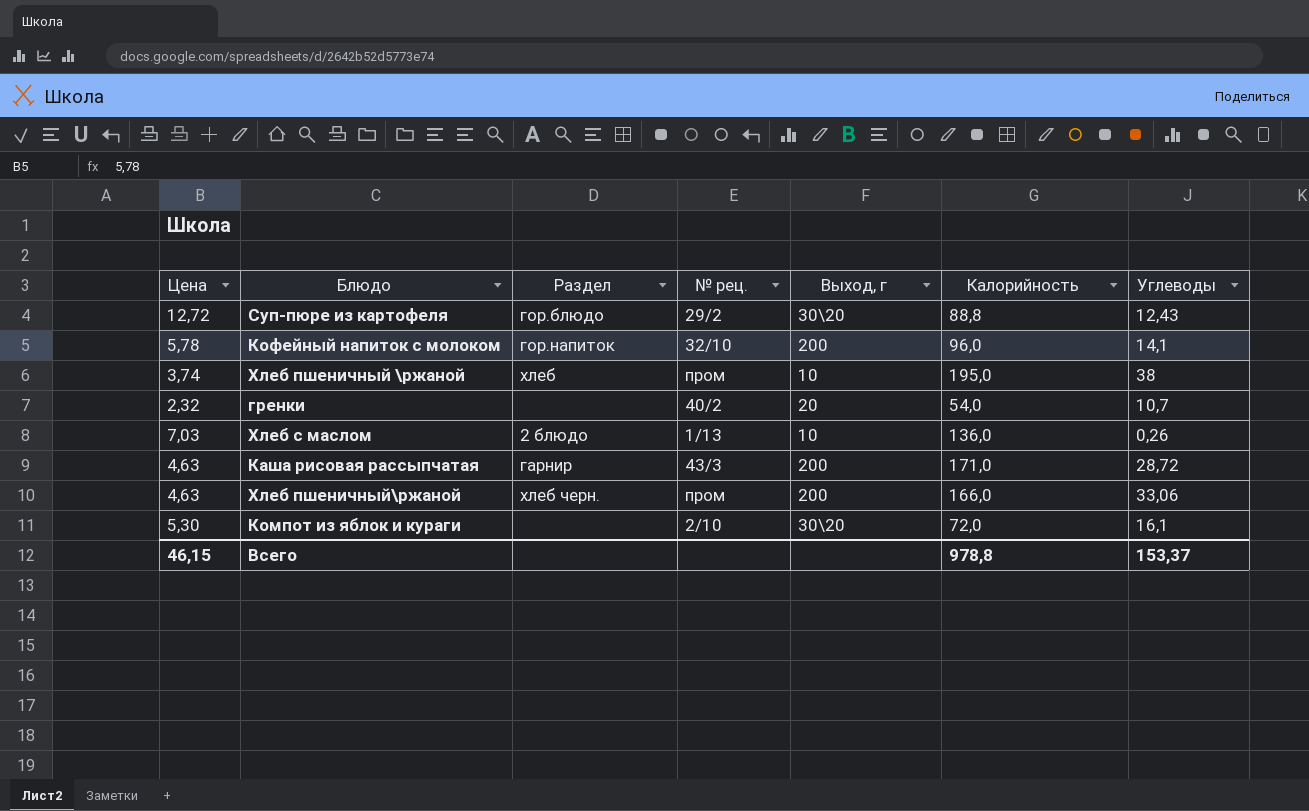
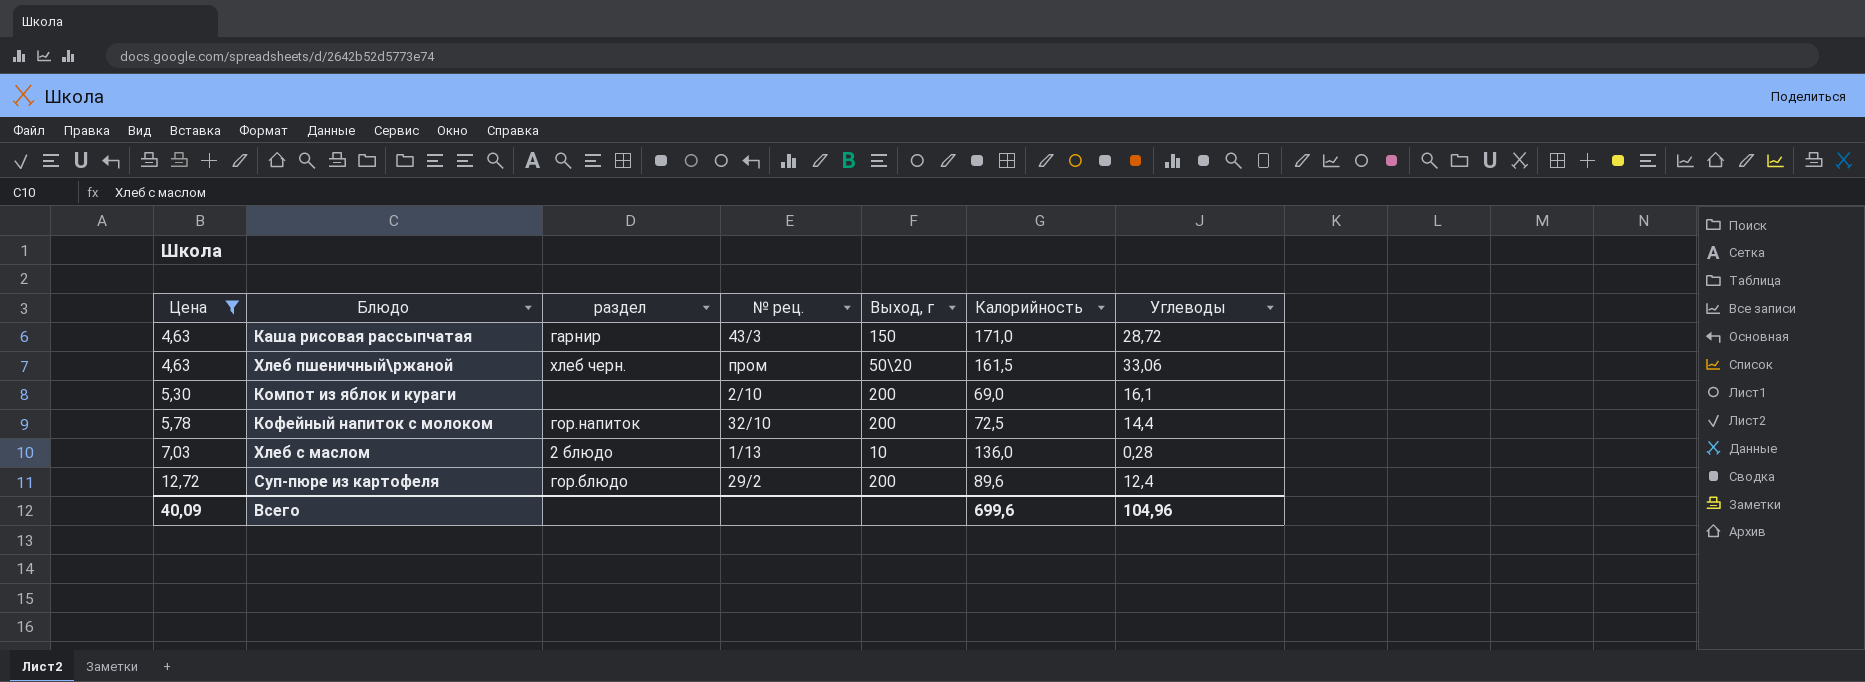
filter: none -> Цена >= 4,63
row order: none -> Цена ascending
column name: Раздел -> раздел
Каша рисовая рассыпчатая | Выход, г: 200 -> 150
Хлеб пшеничный\ржаной | Выход, г: 200 -> 50\20
Хлеб пшеничный\ржаной | Калорийность: 166,0 -> 161,5
Компот из яблок и кураги | Выход, г: 30\20 -> 200
Компот из яблок и кураги | Калорийность: 72,0 -> 69,0
Кофейный напиток с молоком | Калорийность: 96,0 -> 72,5
Кофейный напиток с молоком | Углеводы: 14,1 -> 14,4
Хлеб с маслом | Углеводы: 0,26 -> 0,28
Суп-пюре из картофеля | Выход, г: 30\20 -> 200
Суп-пюре из картофеля | Калорийность: 88,8 -> 89,6
Суп-пюре из картофеля | Углеводы: 12,43 -> 12,4
Всего | Цена: 46,15 -> 40,09
Всего | Калорийность: 978,8 -> 699,6
Всего | Углеводы: 153,37 -> 104,96

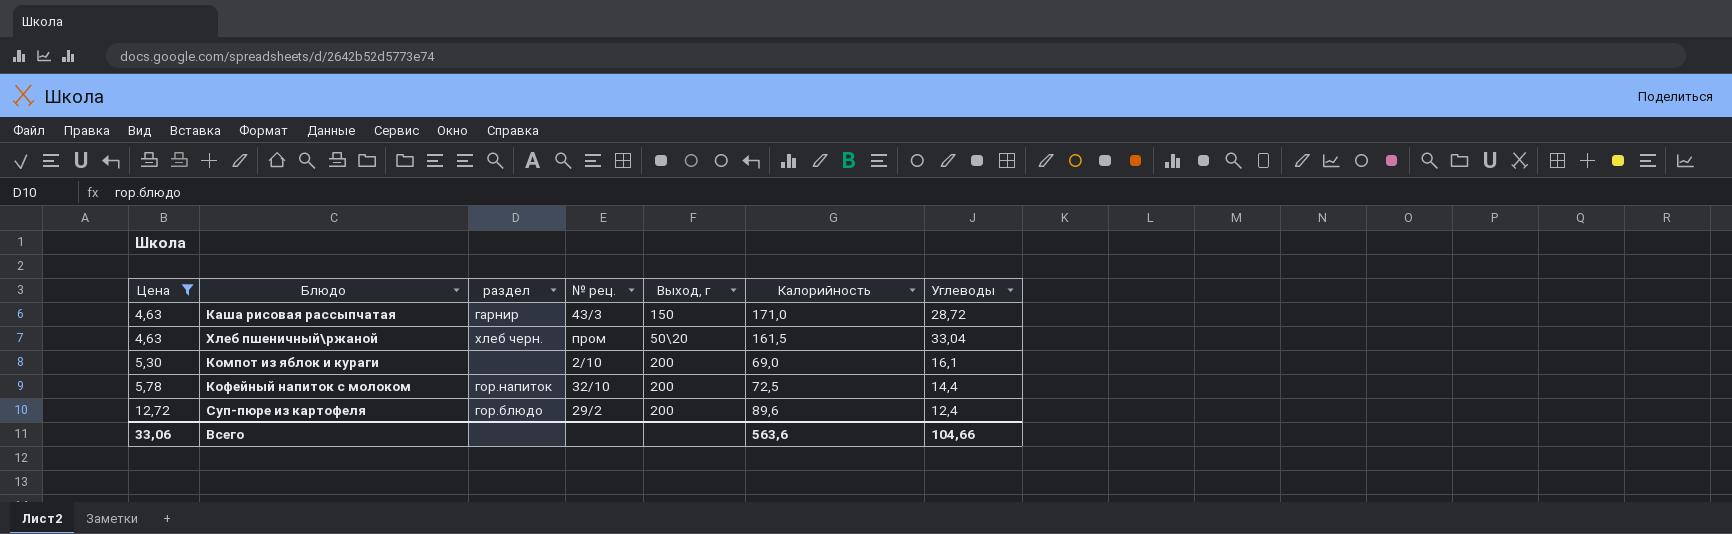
row Хлеб с маслом: 7,03 | 2 блюдо | 1/13 | 10 | 136,0 | 0,28 -> none
Хлеб пшеничный\ржаной | Углеводы: 33,06 -> 33,04
Всего | Цена: 40,09 -> 33,06
Всего | Калорийность: 699,6 -> 563,6
Всего | Углеводы: 104,96 -> 104,66

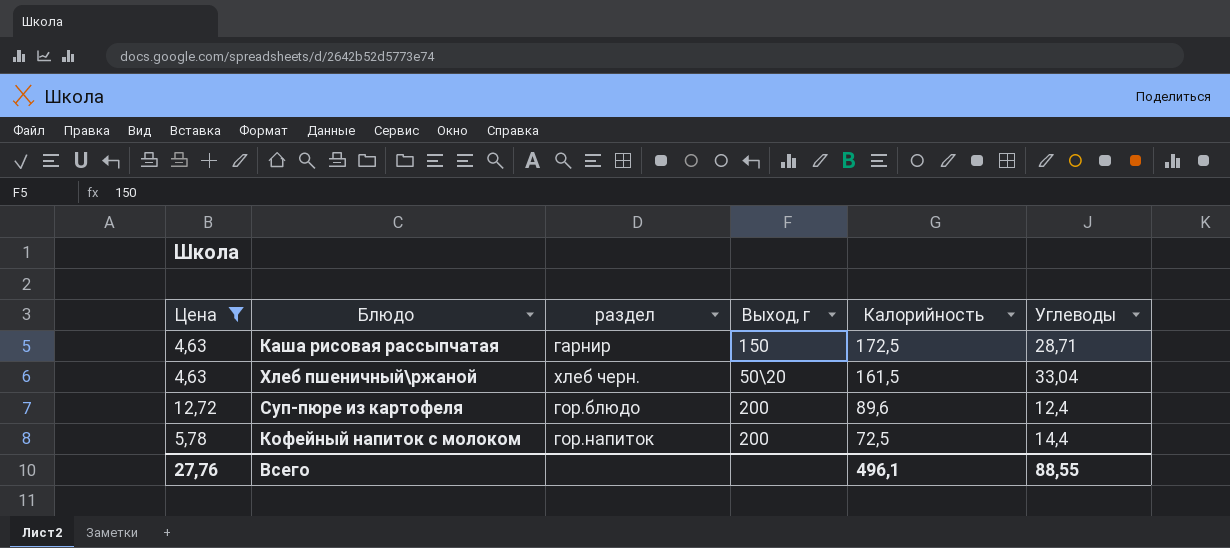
row order: Цена ascending -> Калорийность descending
column № рец. | position: 4 -> none
row Компот из яблок и кураги: 5,30 | none | 2/10 | 200 | 69,0 | 16,1 -> none
Каша рисовая рассыпчатая | Калорийность: 171,0 -> 172,5
Каша рисовая рассыпчатая | Углеводы: 28,72 -> 28,71
Всего | Цена: 33,06 -> 27,76
Всего | Калорийность: 563,6 -> 496,1
Всего | Углеводы: 104,66 -> 88,55

